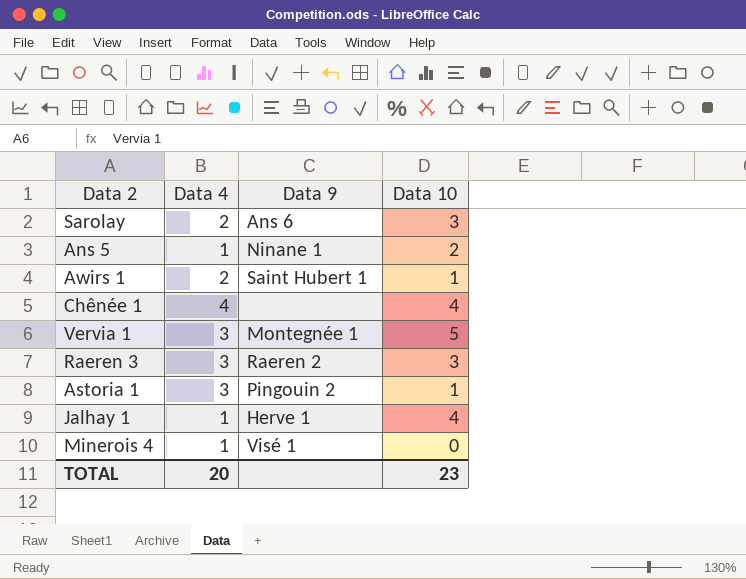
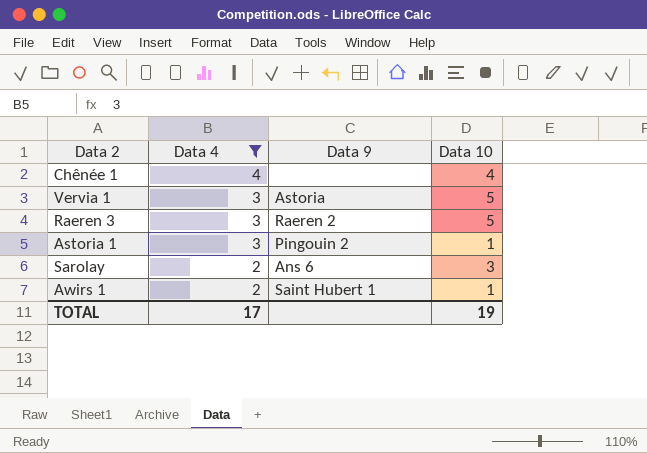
filter: none -> Data 4 != 1
row order: none -> Data 4 descending
Vervia 1 | Data 9: Montegnée 1 -> Astoria
Raeren 3 | Data 10: 3 -> 5
TOTAL | Data 4: 20 -> 17
TOTAL | Data 10: 23 -> 19

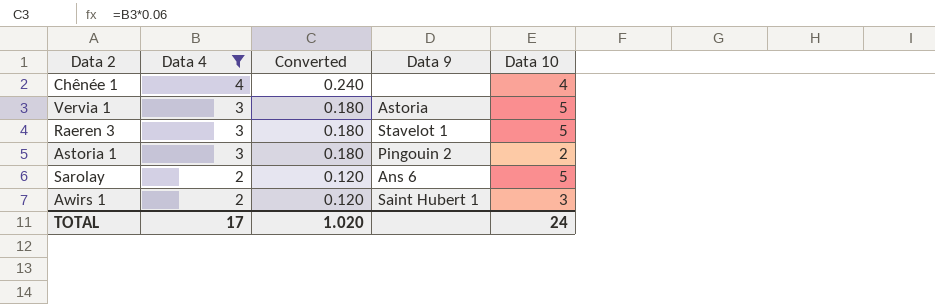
column Converted | formula: none -> [Data 4] * 0.06
Raeren 3 | Data 9: Raeren 2 -> Stavelot 1
Astoria 1 | Data 10: 1 -> 2
Sarolay | Data 10: 3 -> 5
Awirs 1 | Data 10: 1 -> 3
TOTAL | Data 10: 19 -> 24

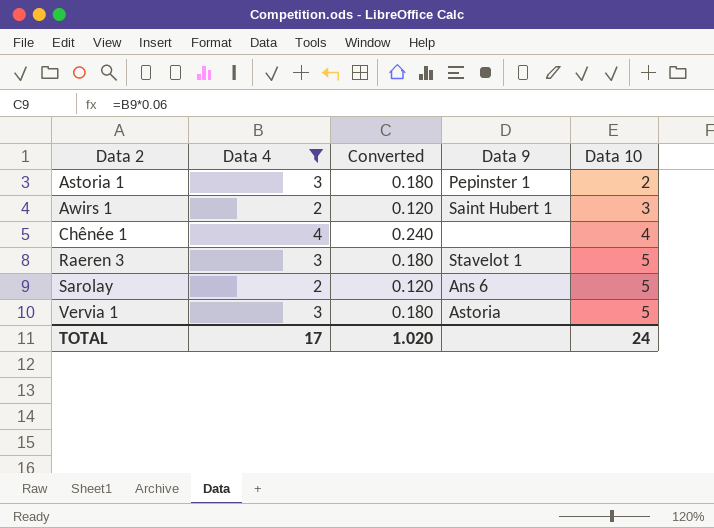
row order: Data 4 descending -> Data 2 ascending
Astoria 1 | Data 9: Pingouin 2 -> Pepinster 1

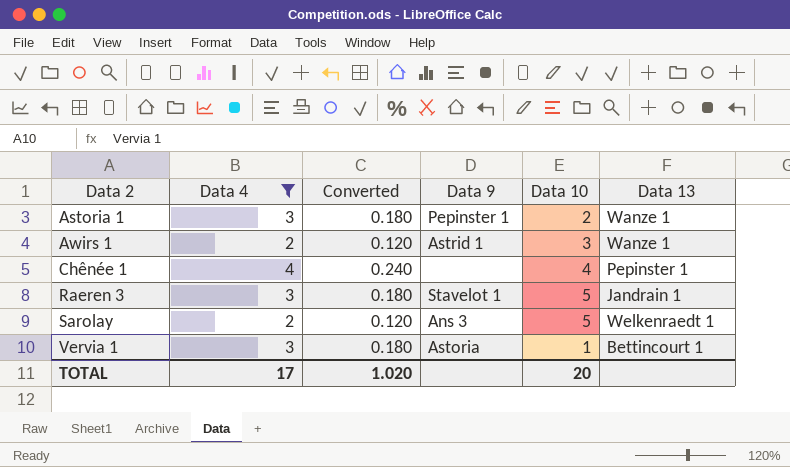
column Data 13 | position: none -> 6
Awirs 1 | Data 9: Saint Hubert 1 -> Astrid 1
Sarolay | Data 9: Ans 6 -> Ans 3
Vervia 1 | Data 10: 5 -> 1
TOTAL | Data 10: 24 -> 20

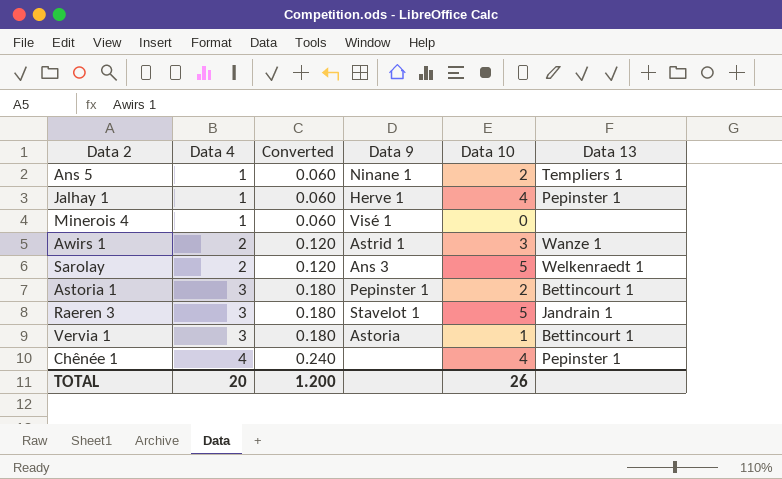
filter: Data 4 != 1 -> none
row order: Data 2 ascending -> Data 4 ascending
Astoria 1 | Data 13: Wanze 1 -> Bettincourt 1
TOTAL | Data 4: 17 -> 20
TOTAL | Converted: 1.020 -> 1.200
TOTAL | Data 10: 20 -> 26

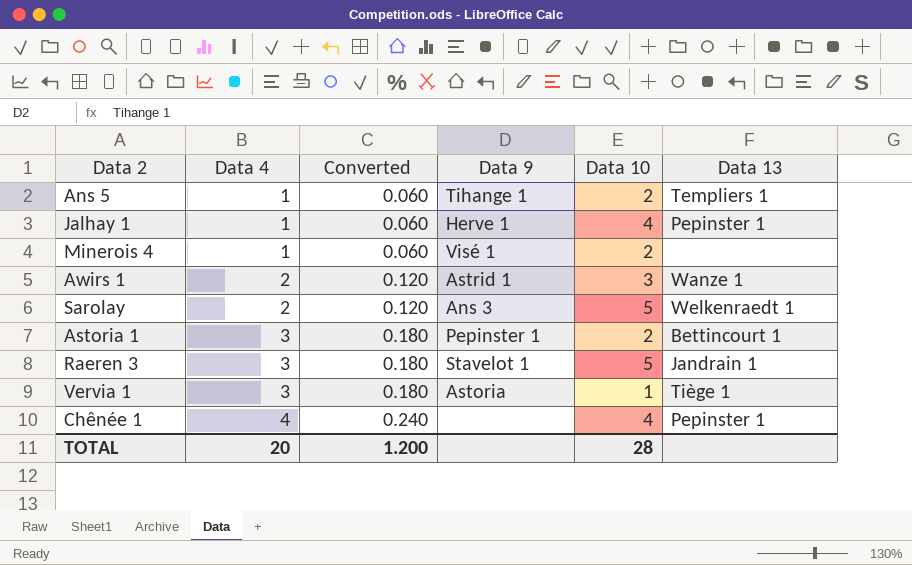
Ans 5 | Data 9: Ninane 1 -> Tihange 1
Minerois 4 | Data 10: 0 -> 2
Vervia 1 | Data 13: Bettincourt 1 -> Tiège 1
TOTAL | Data 10: 26 -> 28

